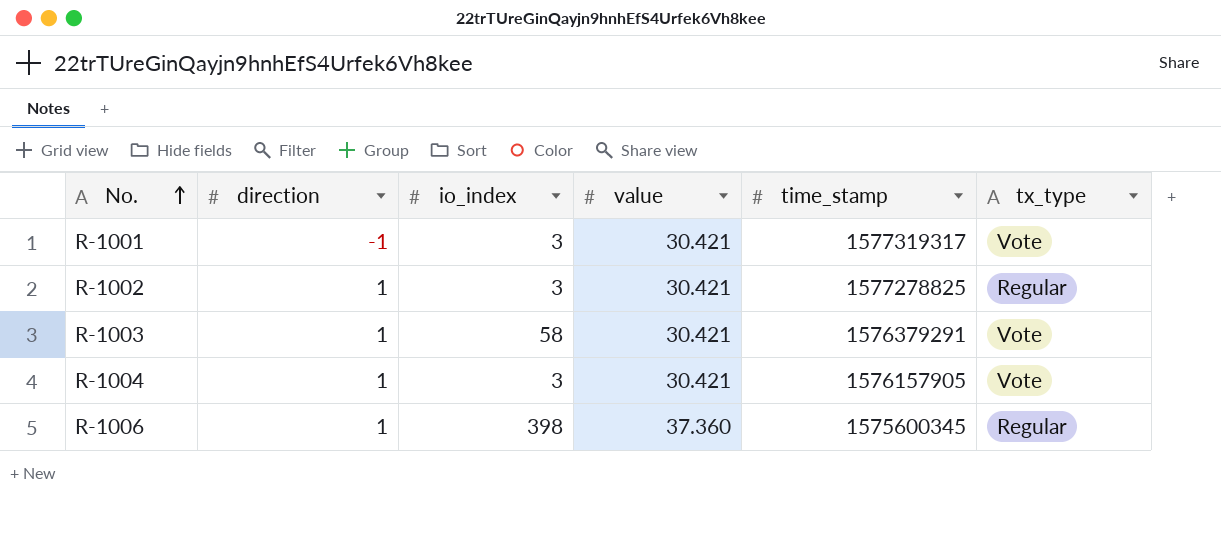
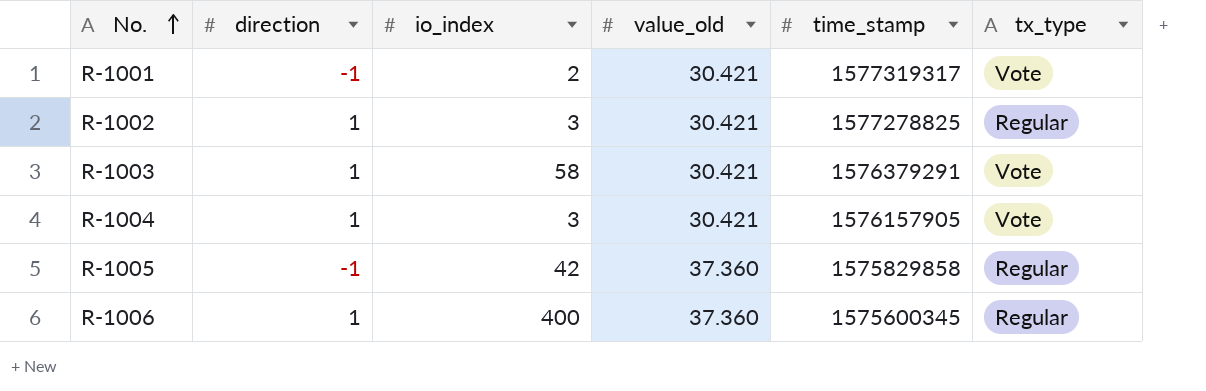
column name: value -> value_old
R-1001 | io_index: 3 -> 2
row R-1005: none -> -1 | 42 | 37.360 | 1575829858 | Regular
R-1006 | io_index: 398 -> 400

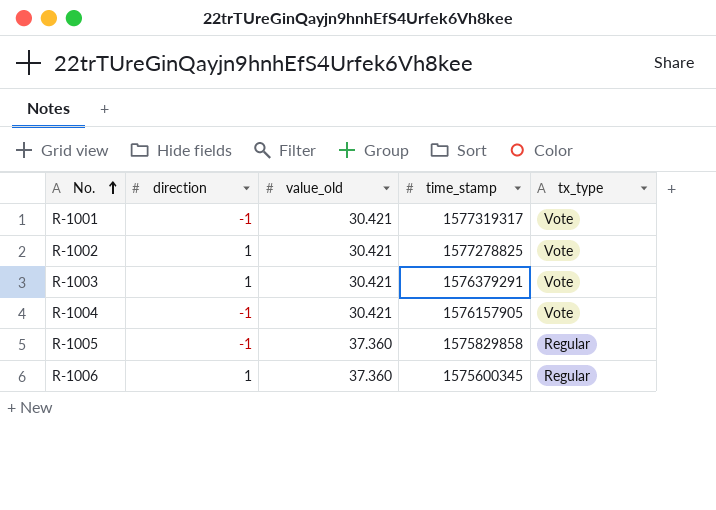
column io_index | position: 3 -> none
R-1002 | tx_type: Regular -> Vote
R-1004 | direction: 1 -> -1

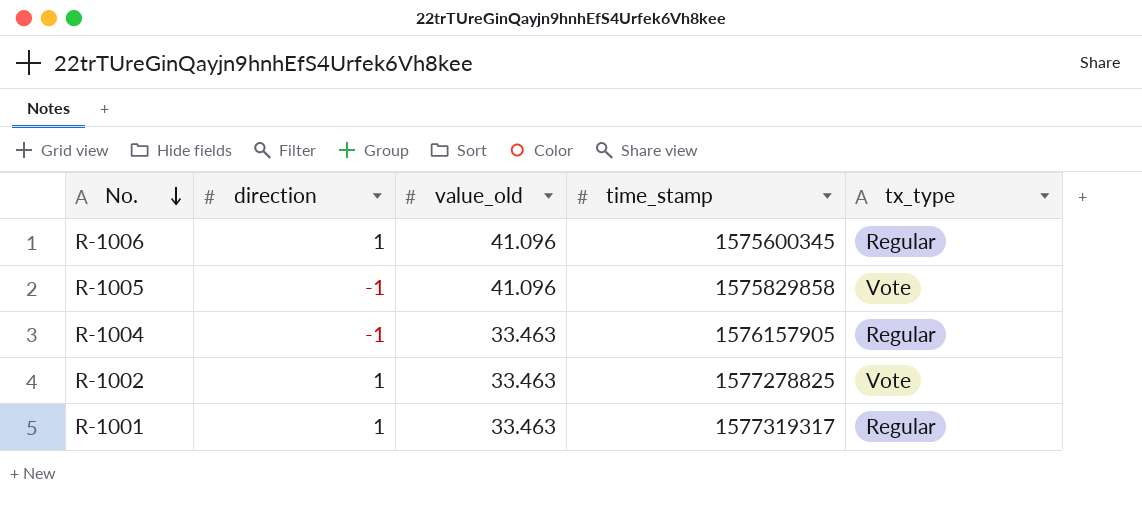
row order: No. ascending -> No. descending
row R-1003: 1 | 30.421 | 1576379291 | Vote -> none
R-1006 | value_old: 37.360 -> 41.096
R-1005 | value_old: 37.360 -> 41.096
R-1005 | tx_type: Regular -> Vote
R-1004 | value_old: 30.421 -> 33.463
R-1004 | tx_type: Vote -> Regular
R-1002 | value_old: 30.421 -> 33.463
R-1001 | direction: -1 -> 1
R-1001 | value_old: 30.421 -> 33.463
R-1001 | tx_type: Vote -> Regular

